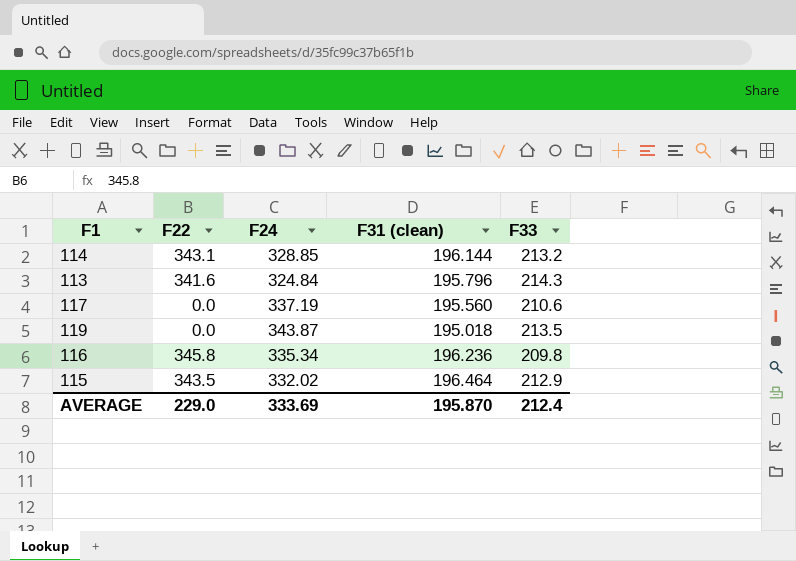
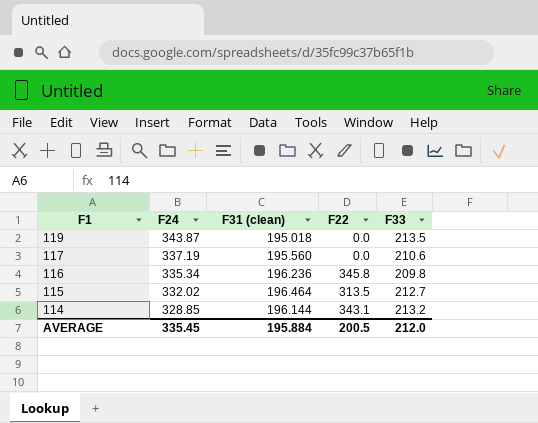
row order: none -> F1 descending
column F22 | position: 2 -> 4
row 113: 341.6 | 324.84 | 195.796 | 214.3 -> none
115 | F22: 343.5 -> 313.5
115 | F33: 212.9 -> 212.7
AVERAGE | F24: 333.69 -> 335.45
AVERAGE | F31 (clean): 195.870 -> 195.884
AVERAGE | F22: 229.0 -> 200.5
AVERAGE | F33: 212.4 -> 212.0

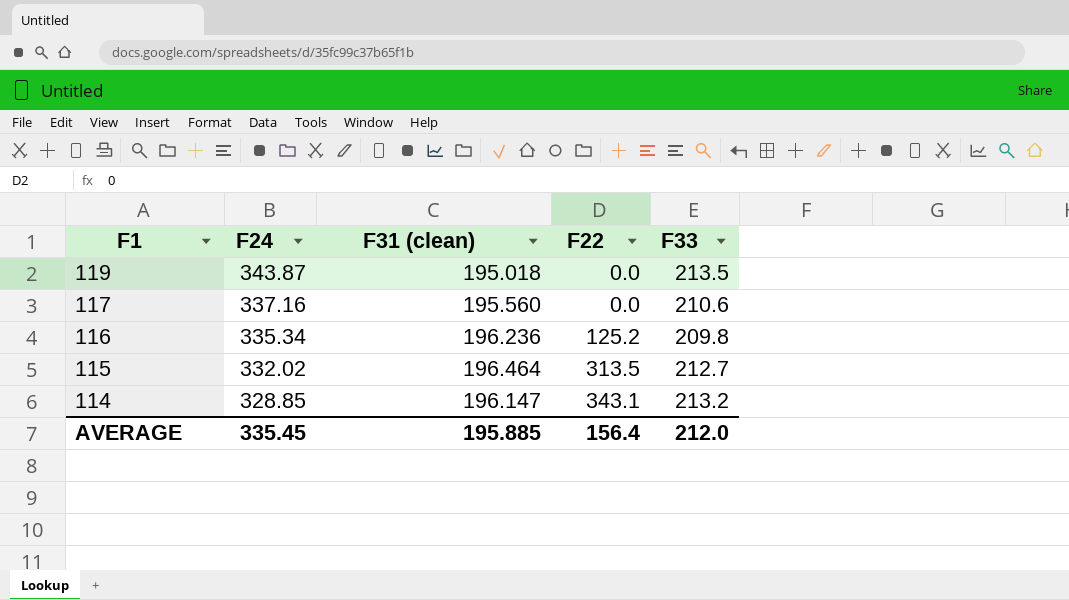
117 | F24: 337.19 -> 337.16
116 | F22: 345.8 -> 125.2
114 | F31 (clean): 196.144 -> 196.147
AVERAGE | F31 (clean): 195.884 -> 195.885
AVERAGE | F22: 200.5 -> 156.4

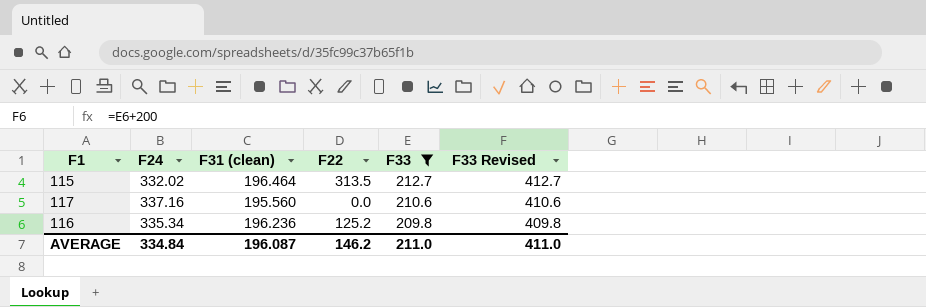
filter: none -> F33 <= 212.7
row order: F1 descending -> F33 descending
column F33 Revised | formula: none -> [F33] + 200
AVERAGE | F24: 335.45 -> 334.84
AVERAGE | F31 (clean): 195.885 -> 196.087
AVERAGE | F22: 156.4 -> 146.2
AVERAGE | F33: 212.0 -> 211.0

